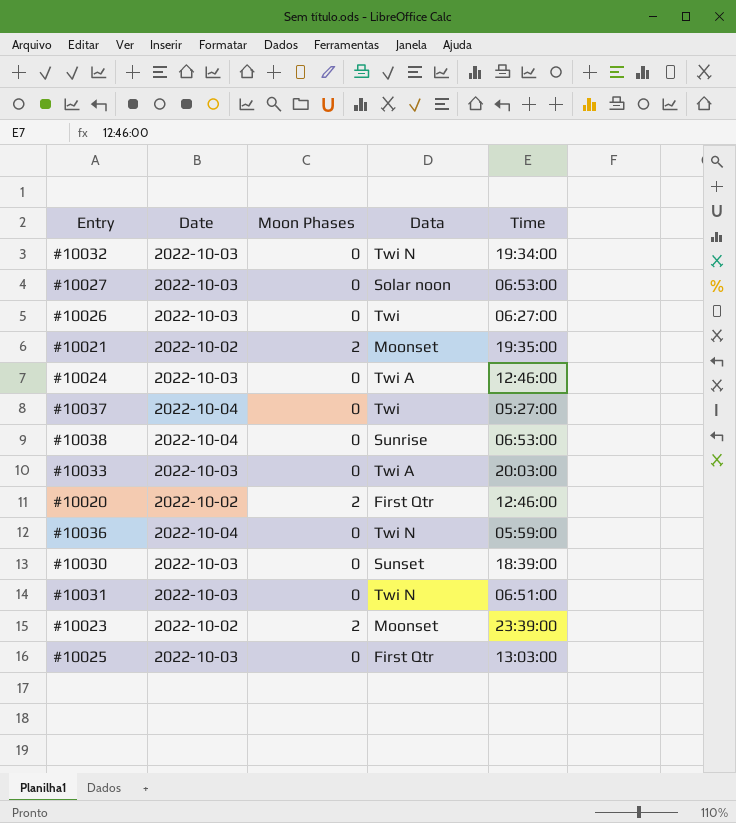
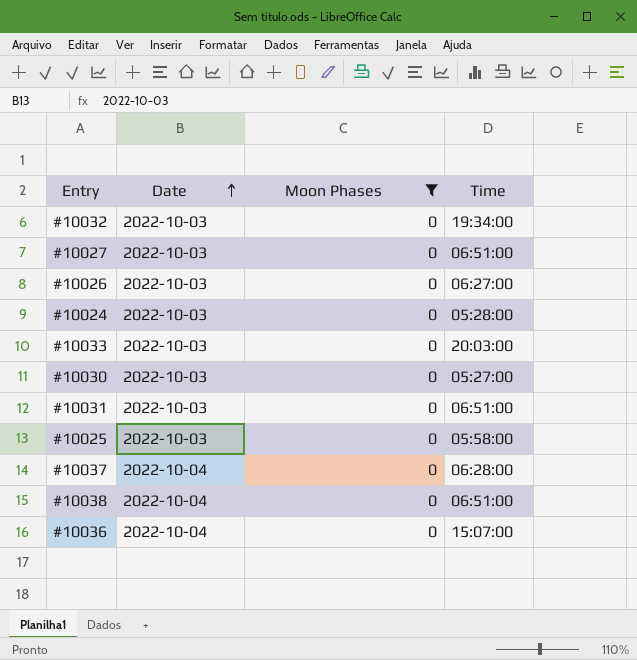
filter: none -> Moon Phases = 0
row order: none -> Date ascending
column Data | position: 4 -> none
#10027 | Time: 06:53:00 -> 06:51:00
#10024 | Time: 12:46:00 -> 05:28:00
#10030 | Time: 18:39:00 -> 05:27:00
#10025 | Time: 13:03:00 -> 05:58:00
#10037 | Time: 05:27:00 -> 06:28:00
#10038 | Time: 06:53:00 -> 06:51:00
#10036 | Time: 05:59:00 -> 15:07:00

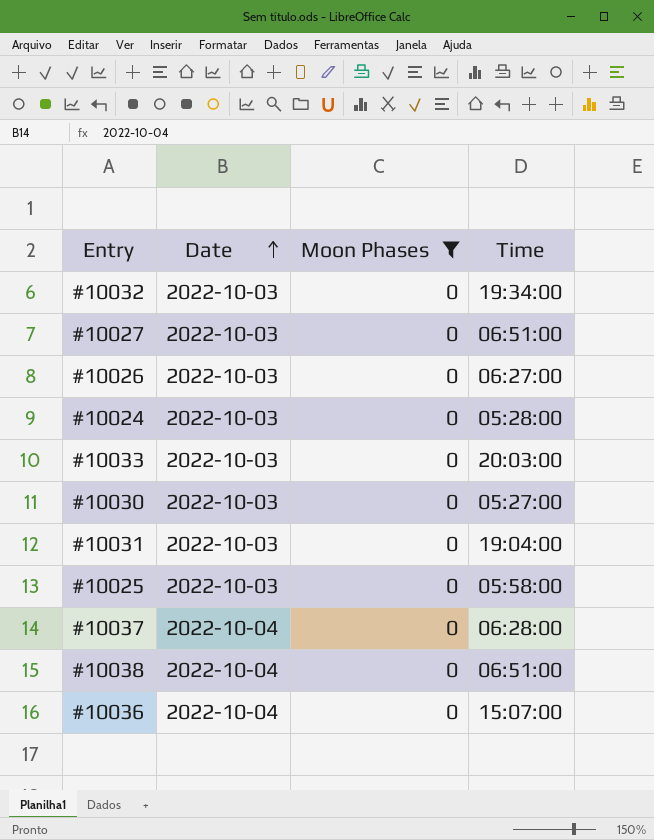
#10031 | Time: 06:51:00 -> 19:04:00

